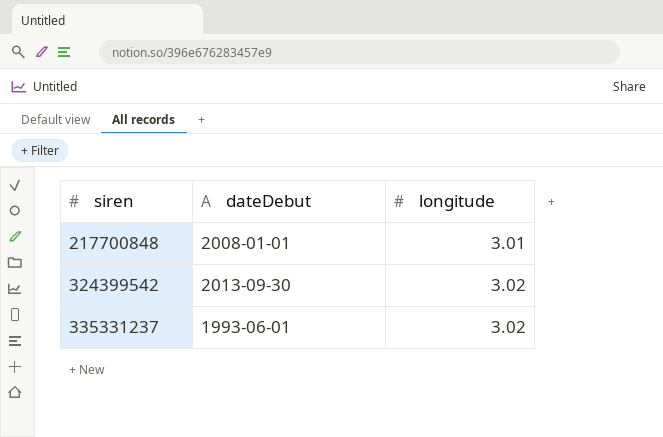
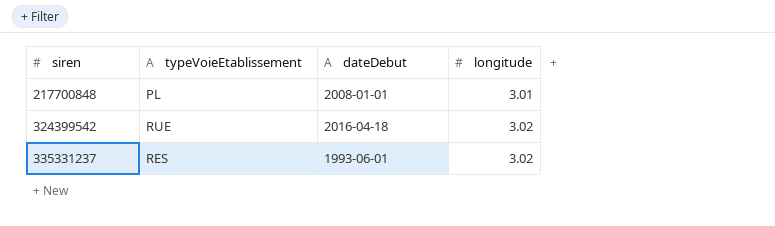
column typeVoieEtablissement | position: none -> 2
324399542 | dateDebut: 2013-09-30 -> 2016-04-18

